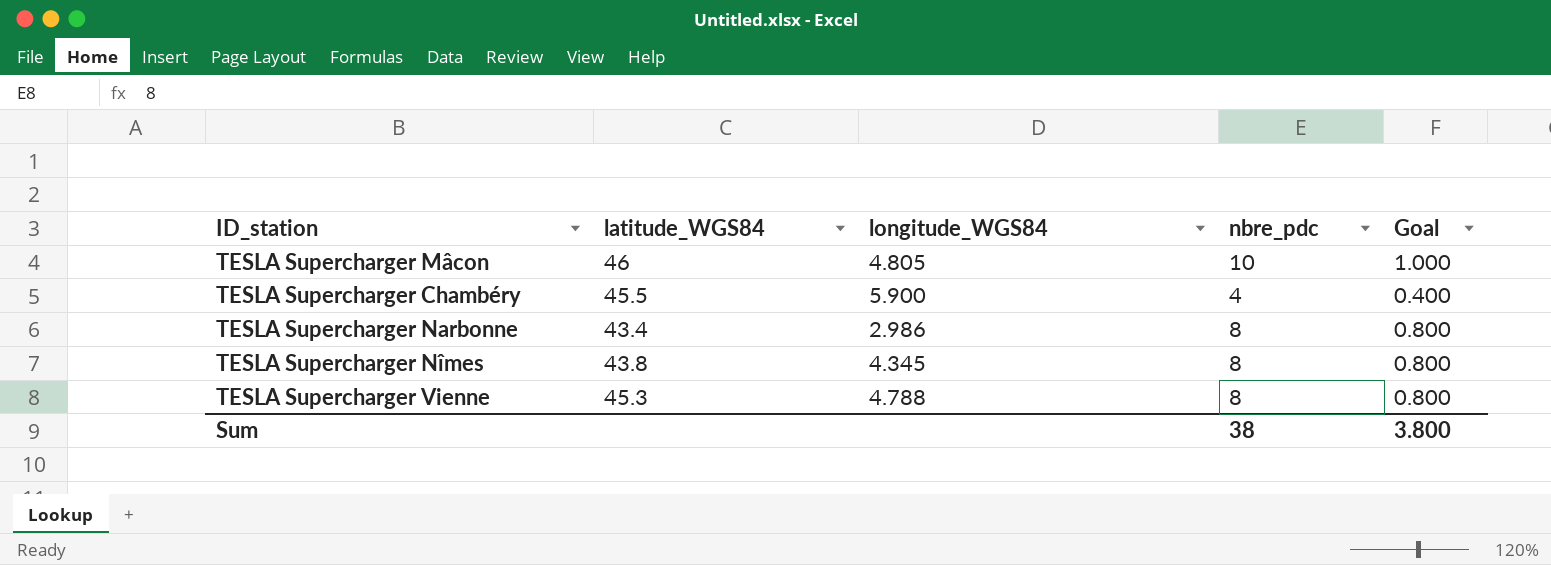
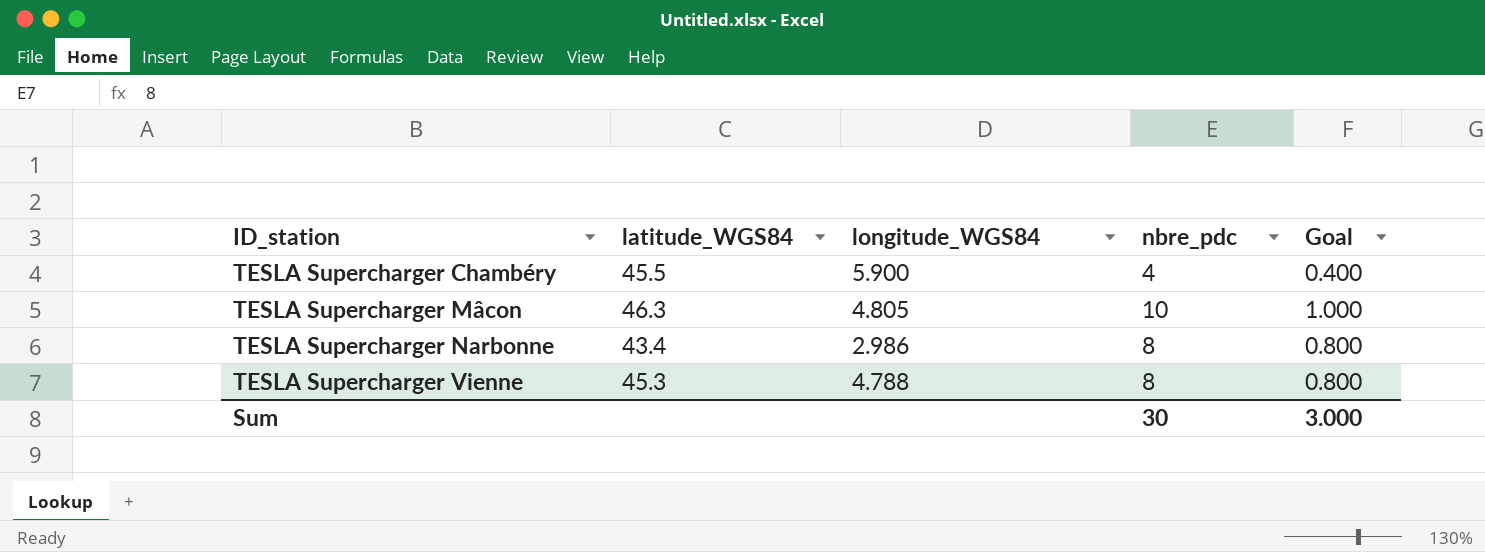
row order: none -> ID_station ascending
row TESLA Supercharger Nîmes: 43.8 | 4.345 | 8 | 0.800 -> none
TESLA Supercharger Mâcon | latitude_WGS84: 46 -> 46.3
Sum | nbre_pdc: 38 -> 30
Sum | Goal: 3.800 -> 3.000

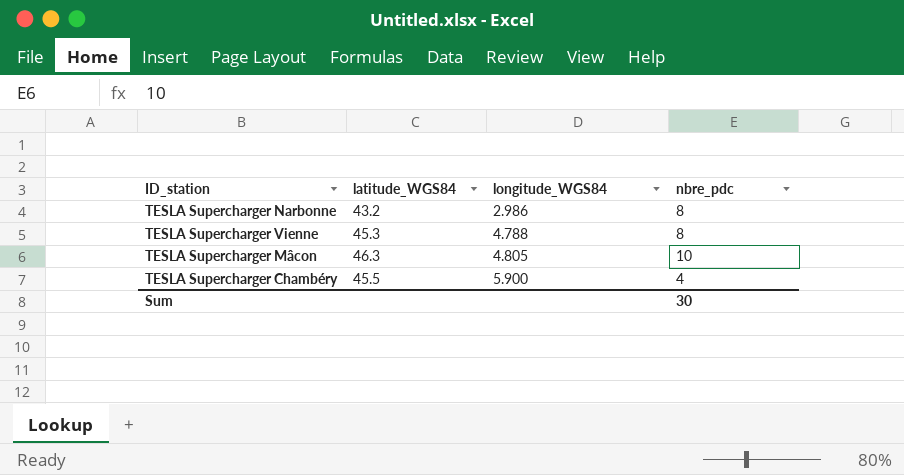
row order: ID_station ascending -> longitude_WGS84 ascending
column Goal | formula: [nbre_pdc] * 0.1 -> none
TESLA Supercharger Narbonne | latitude_WGS84: 43.4 -> 43.2

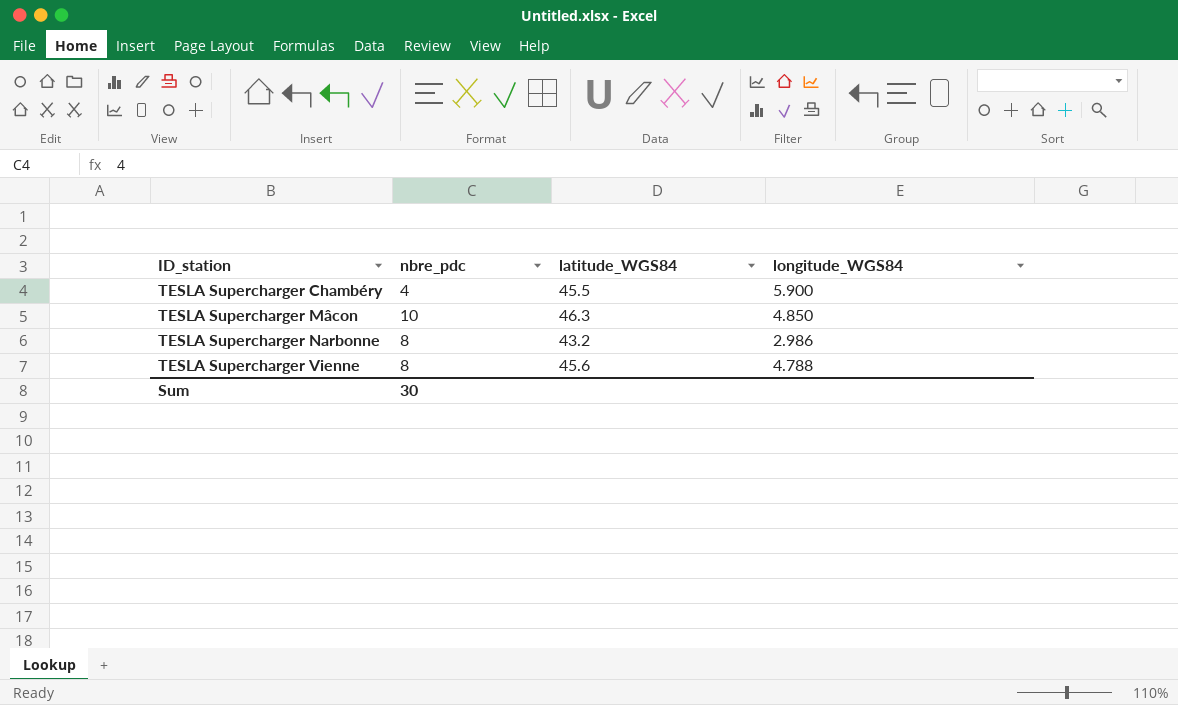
row order: longitude_WGS84 ascending -> ID_station ascending
column nbre_pdc | position: 4 -> 2
TESLA Supercharger Mâcon | longitude_WGS84: 4.805 -> 4.850
TESLA Supercharger Vienne | latitude_WGS84: 45.3 -> 45.6

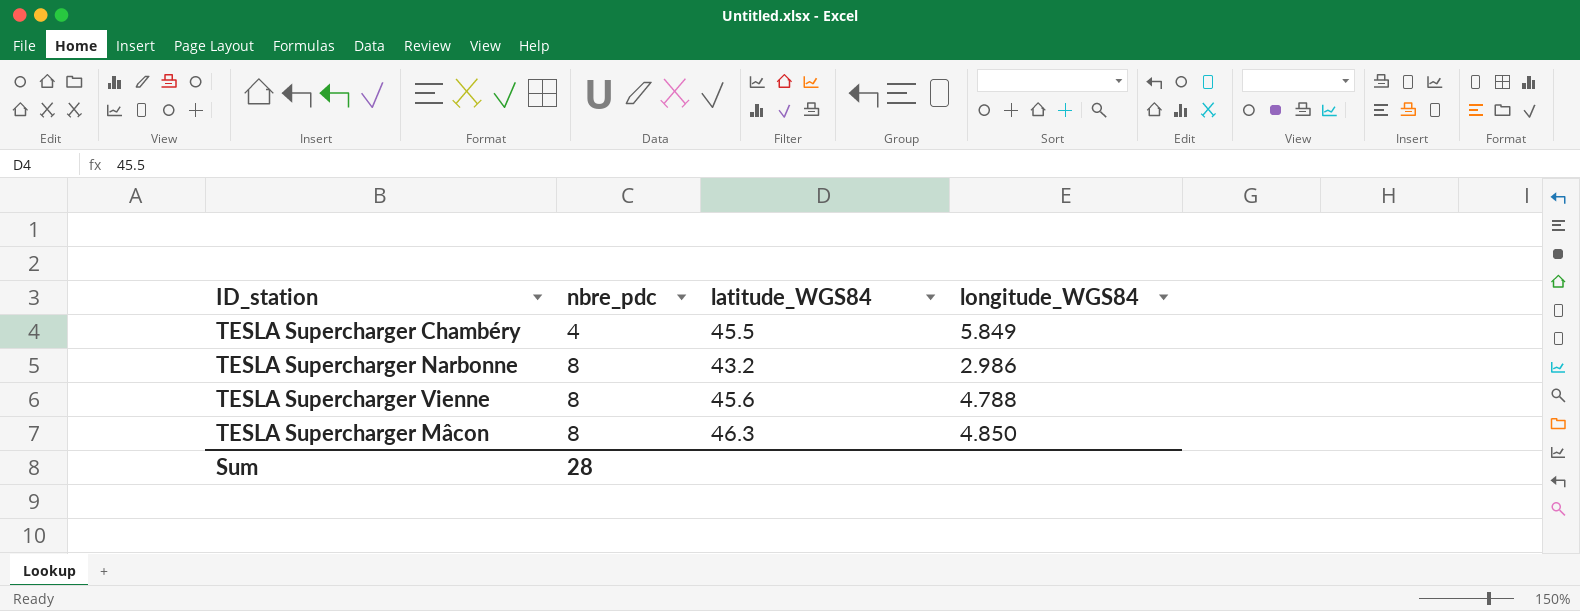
row order: ID_station ascending -> nbre_pdc ascending
TESLA Supercharger Chambéry | longitude_WGS84: 5.900 -> 5.849
TESLA Supercharger Mâcon | nbre_pdc: 10 -> 8
Sum | nbre_pdc: 30 -> 28

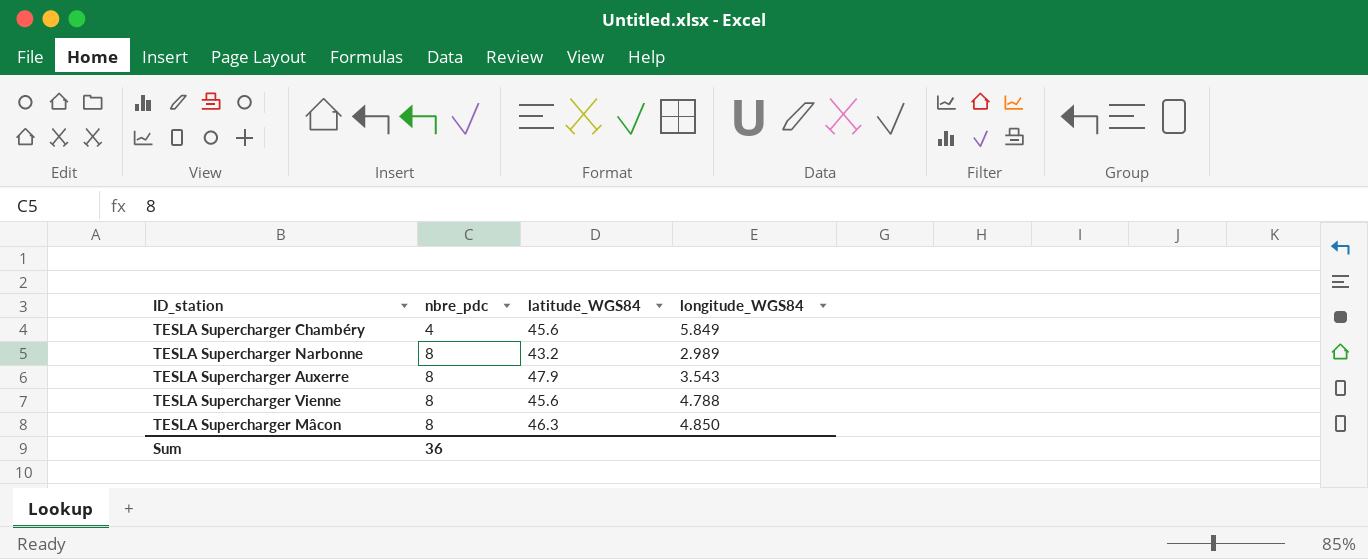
TESLA Supercharger Chambéry | latitude_WGS84: 45.5 -> 45.6
TESLA Supercharger Narbonne | longitude_WGS84: 2.986 -> 2.989
row TESLA Supercharger Auxerre: none -> 8 | 47.9 | 3.543
Sum | nbre_pdc: 28 -> 36

